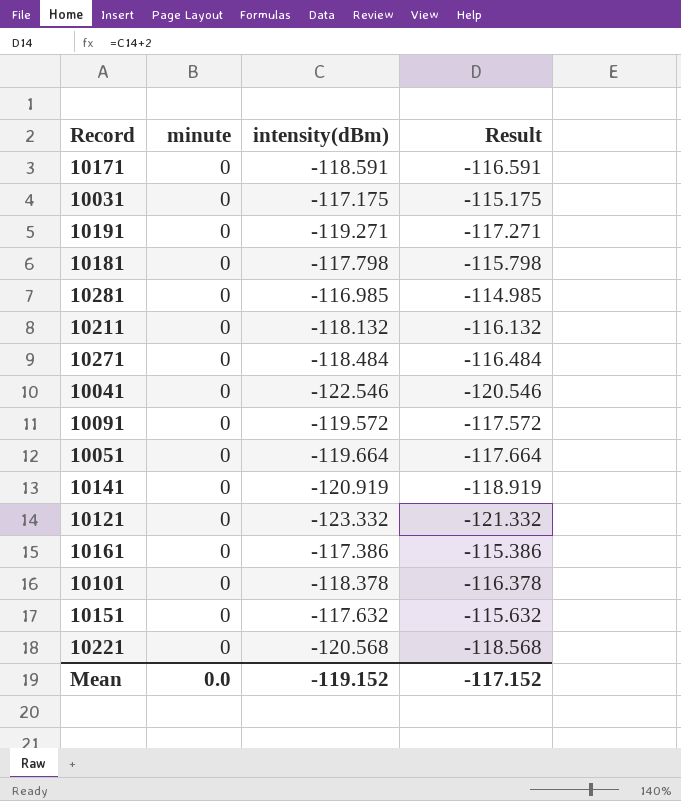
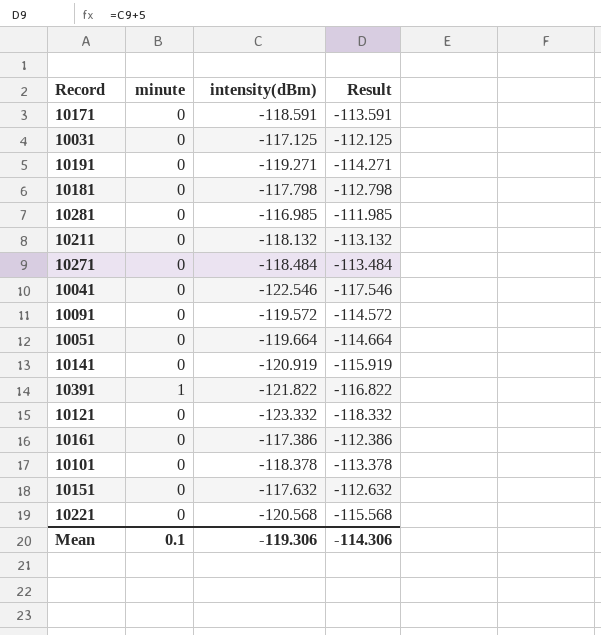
column Result | formula: [intensity(dBm)] + 2 -> [intensity(dBm)] + 5
10031 | intensity(dBm): -117.175 -> -117.125
row 10391: none -> 1 | -121.822 | -116.822
Mean | minute: 0.0 -> 0.1
Mean | intensity(dBm): -119.152 -> -119.306
Mean | Result: -117.152 -> -114.306

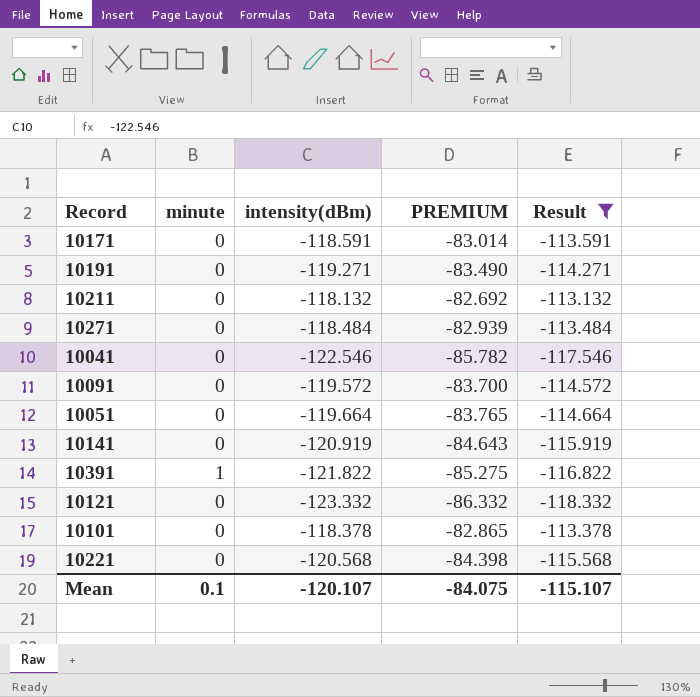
filter: none -> Result <= -113.132
column PREMIUM | formula: none -> [intensity(dBm)] * 0.7
Mean | intensity(dBm): -119.306 -> -120.107
Mean | Result: -114.306 -> -115.107

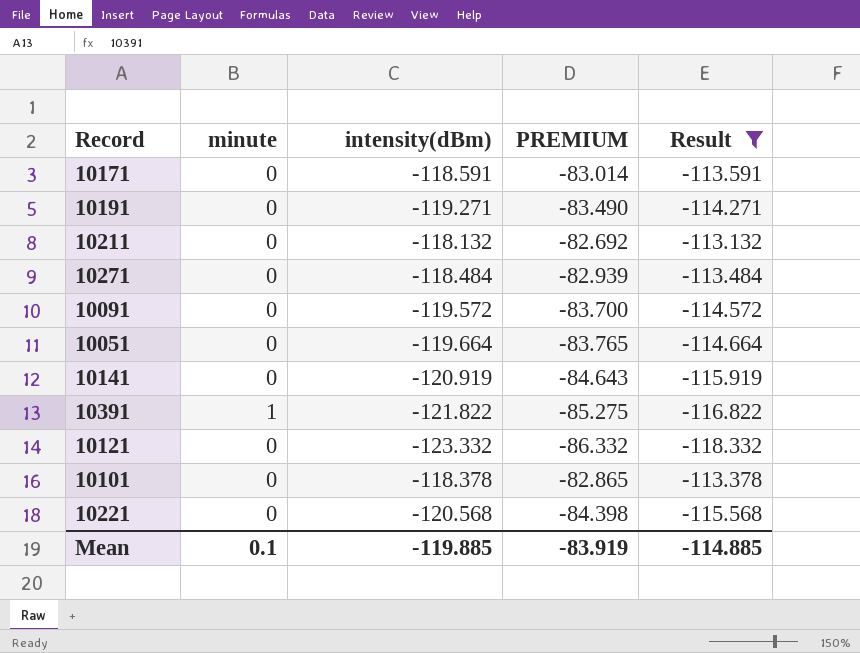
row 10041: 0 | -122.546 | -85.782 | -117.546 -> none
Mean | intensity(dBm): -120.107 -> -119.885
Mean | PREMIUM: -84.075 -> -83.919
Mean | Result: -115.107 -> -114.885

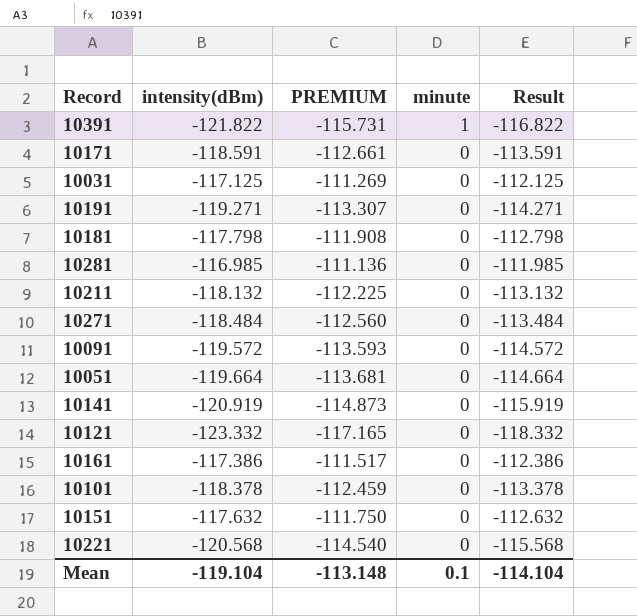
filter: Result <= -113.132 -> none
row order: none -> minute descending
column PREMIUM | formula: [intensity(dBm)] * 0.7 -> [intensity(dBm)] * 0.95
column minute | position: 2 -> 4
Mean | intensity(dBm): -119.885 -> -119.104
Mean | PREMIUM: -83.919 -> -113.148
Mean | Result: -114.885 -> -114.104

